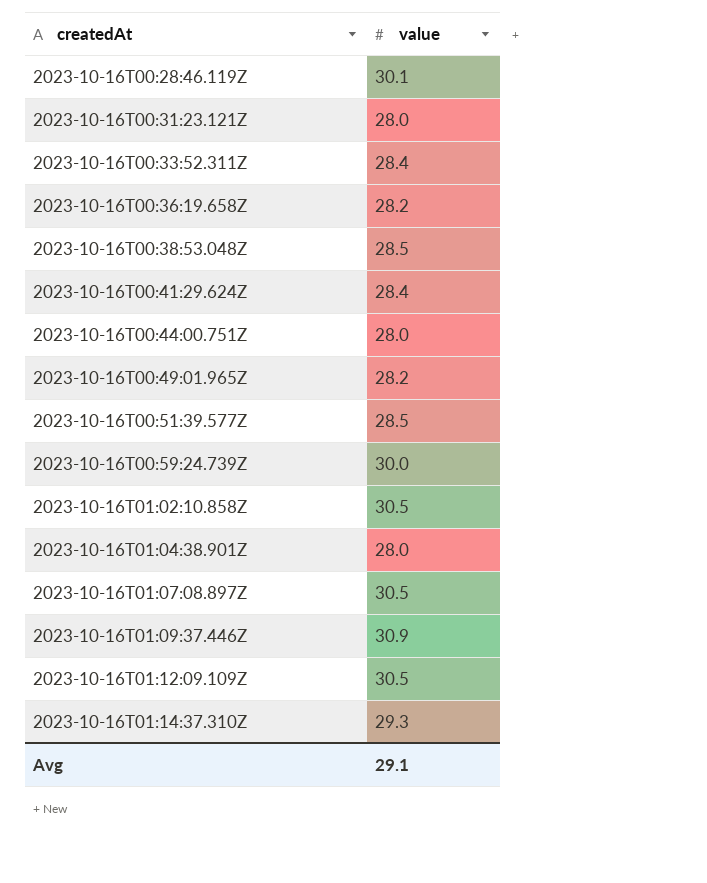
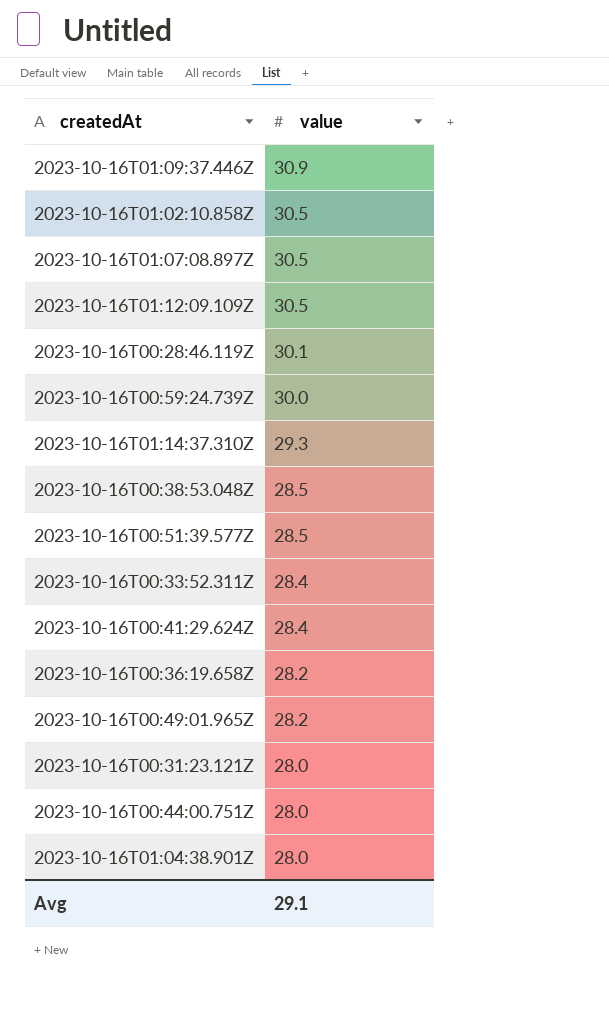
row order: createdAt ascending -> value descending

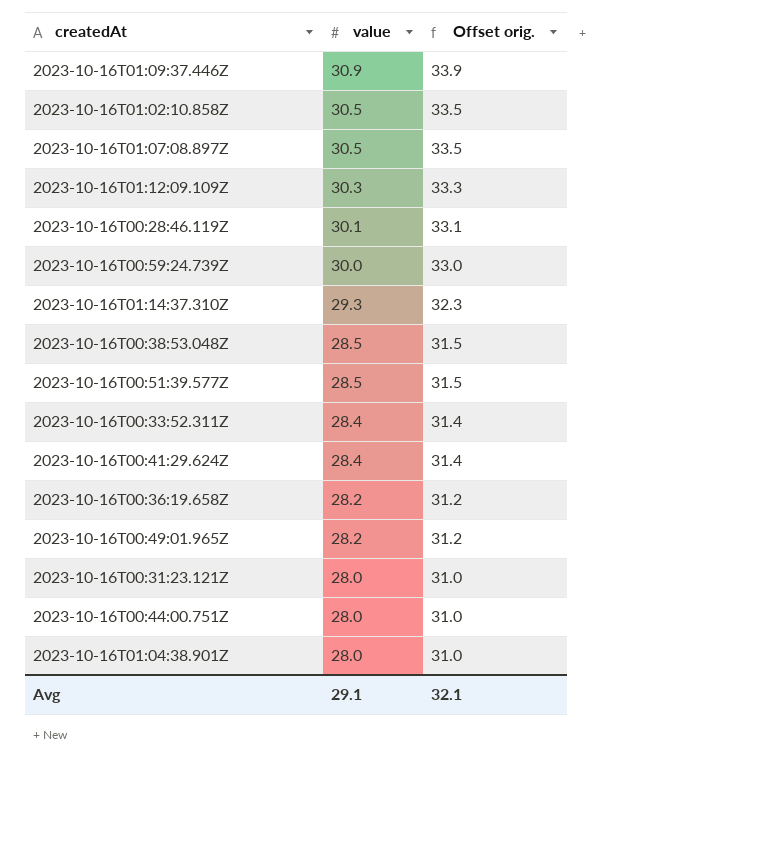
column Offset orig. | formula: none -> [value] + 3
2023-10-16T01:12:09.109Z | value: 30.5 -> 30.3

